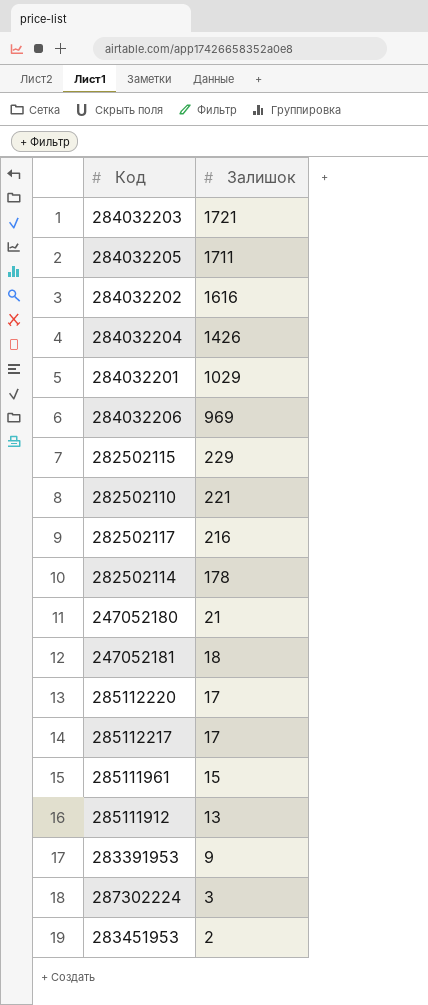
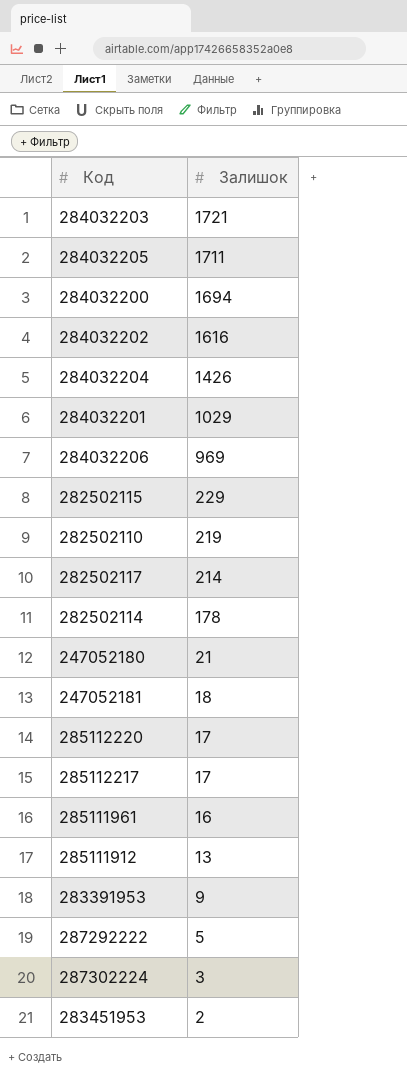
row 284032200: none -> 1694
282502110 | Залишок: 221 -> 219
282502117 | Залишок: 216 -> 214
285111961 | Залишок: 15 -> 16
row 287292222: none -> 5

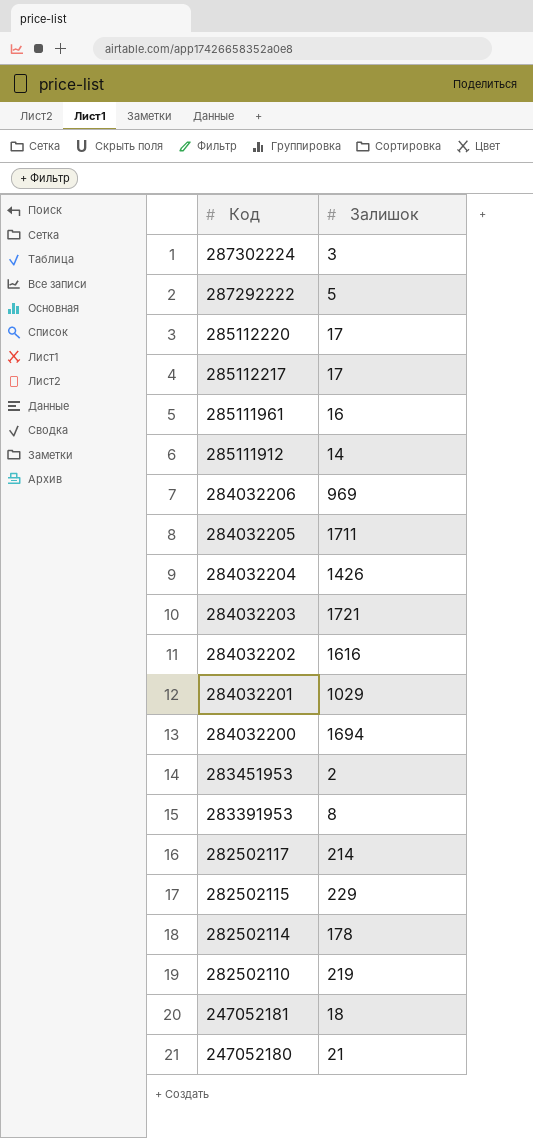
row order: Залишок descending -> Код descending
285111912 | Залишок: 13 -> 14
283391953 | Залишок: 9 -> 8

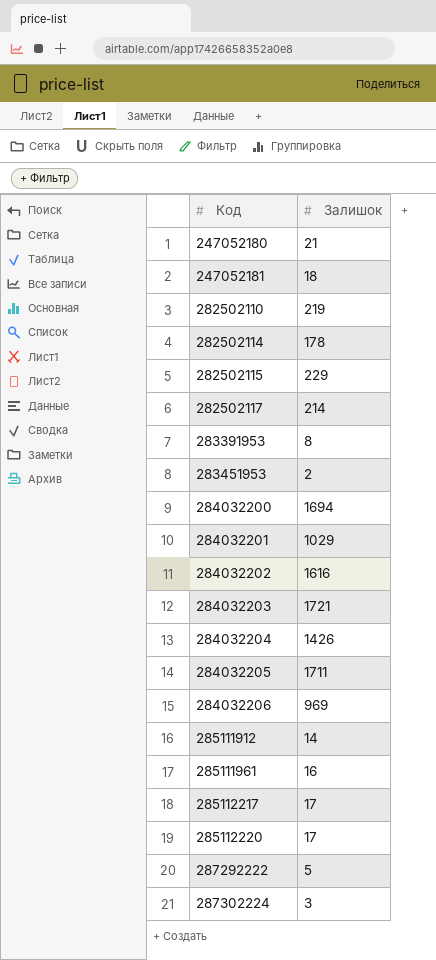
row order: Код descending -> Код ascending

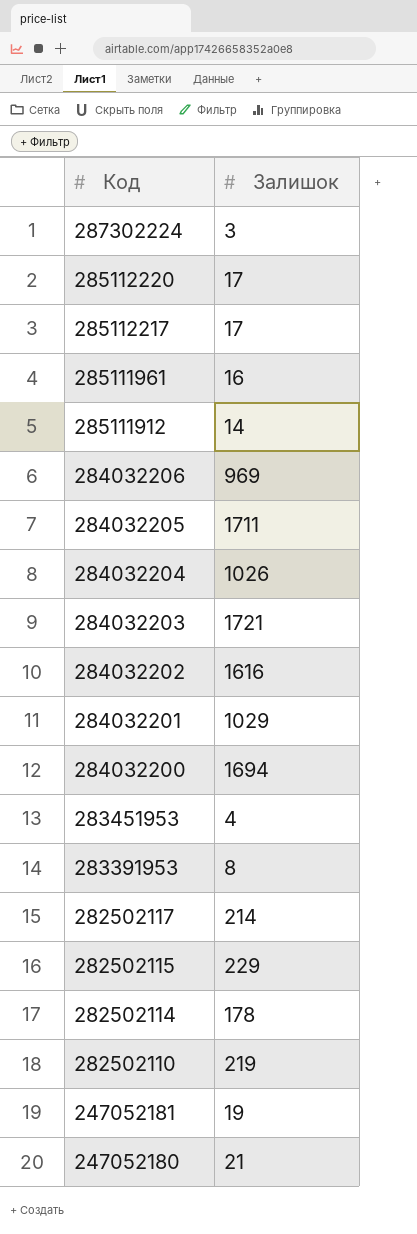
row order: Код ascending -> Код descending
row 287292222: 5 -> none
284032204 | Залишок: 1426 -> 1026
283451953 | Залишок: 2 -> 4
247052181 | Залишок: 18 -> 19

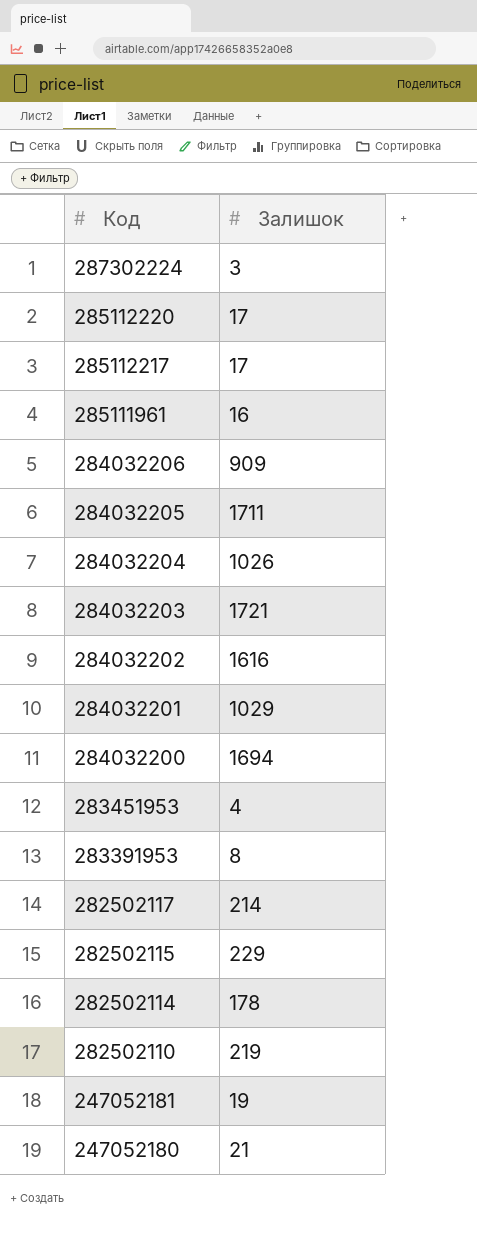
row 285111912: 14 -> none
284032206 | Залишок: 969 -> 909

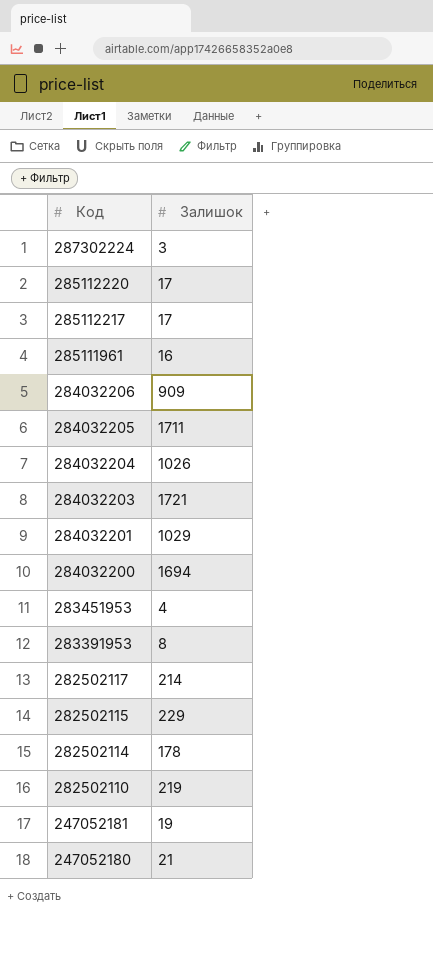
row 284032202: 1616 -> none

